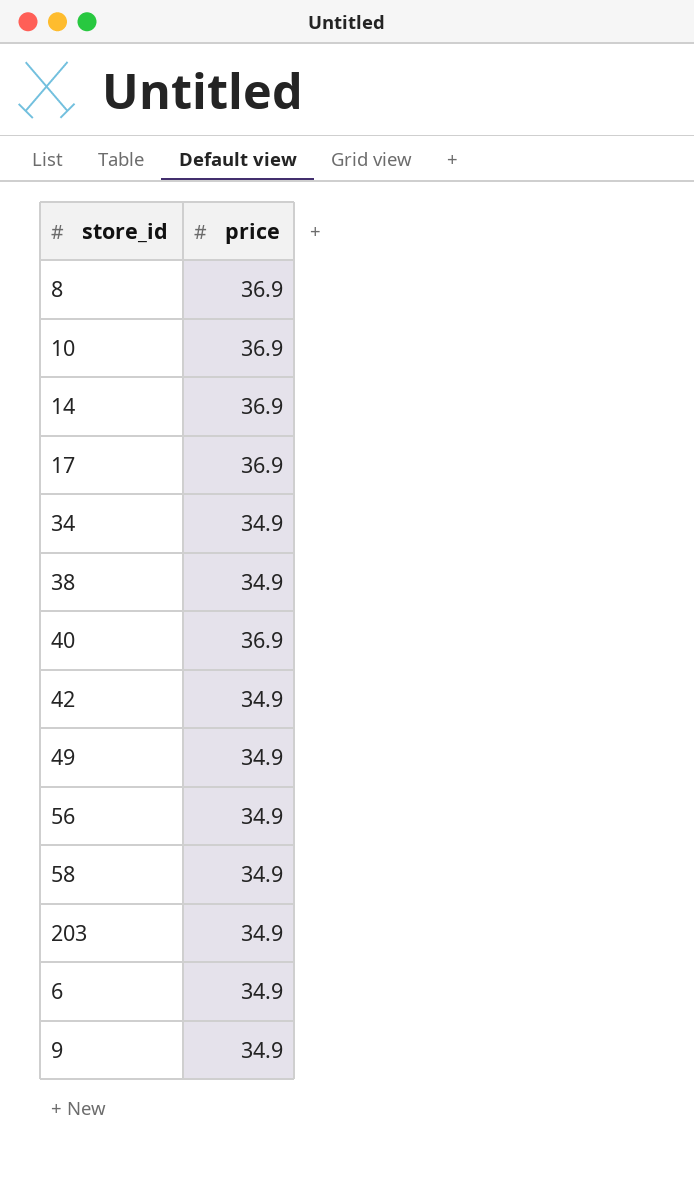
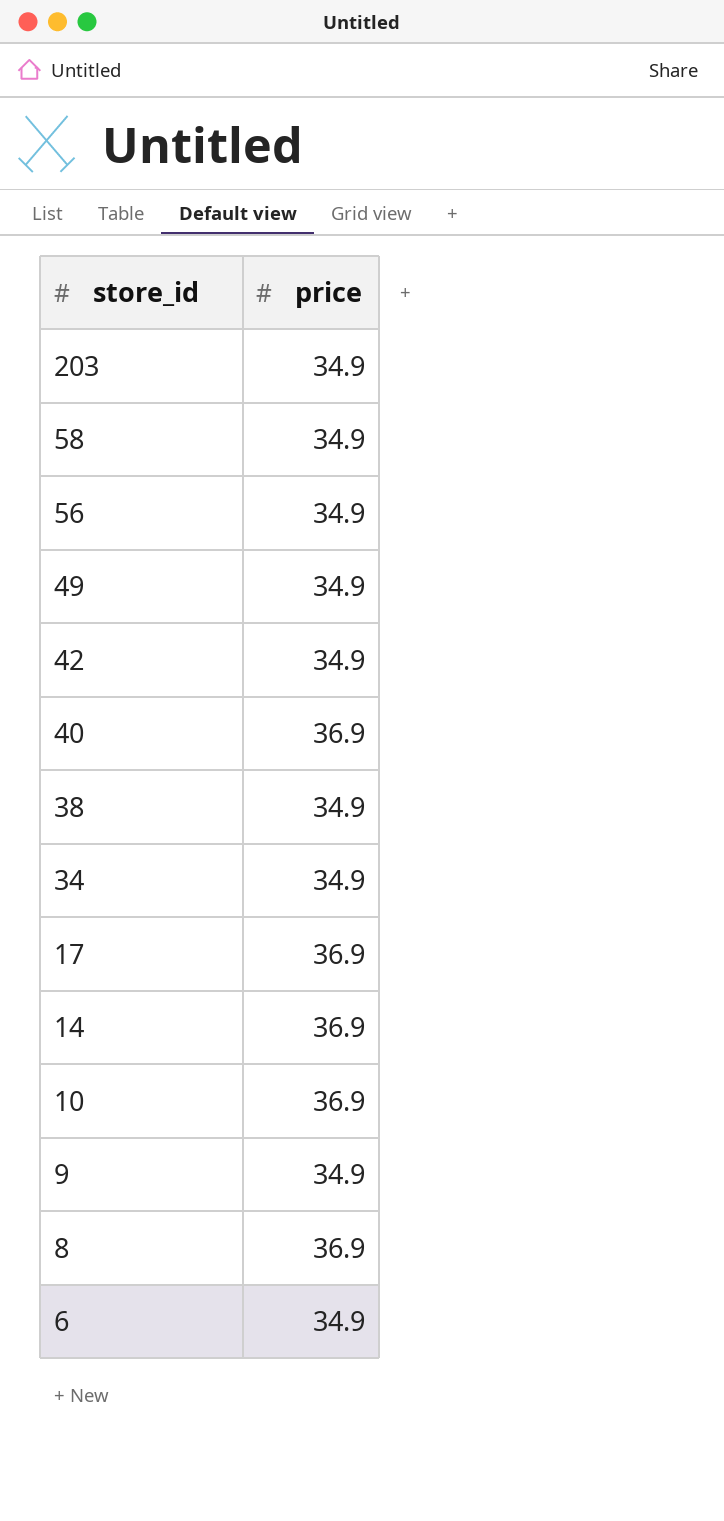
row order: none -> store_id descending

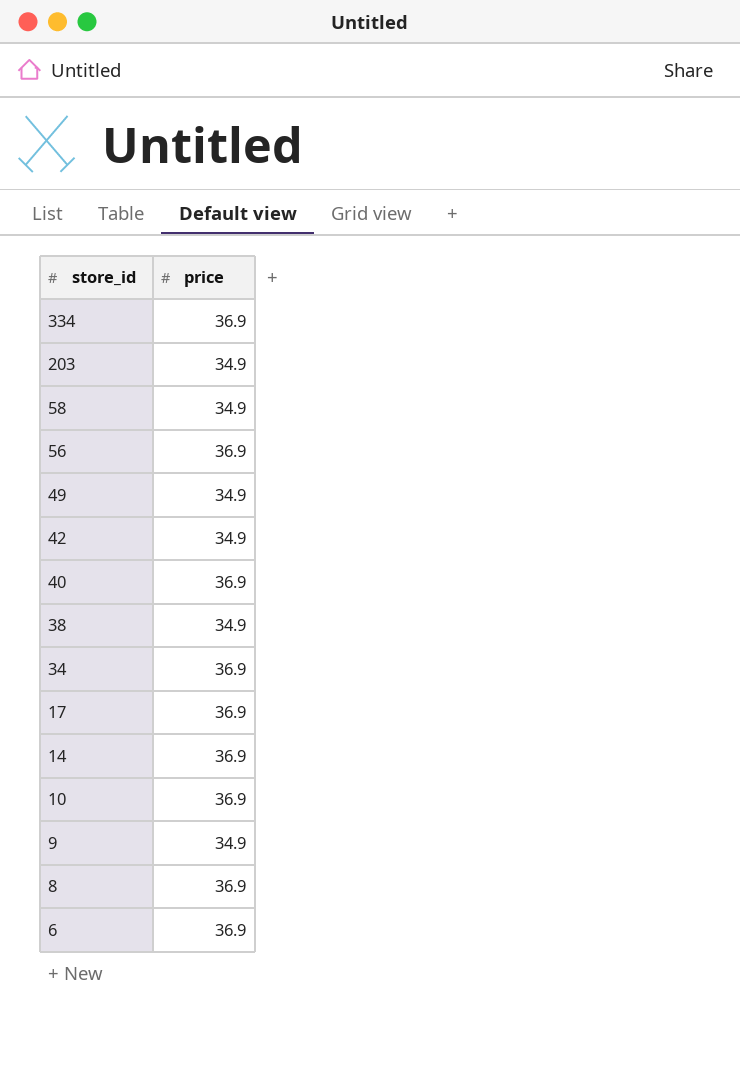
row 334: none -> 36.9
56 | price: 34.9 -> 36.9
34 | price: 34.9 -> 36.9
6 | price: 34.9 -> 36.9

